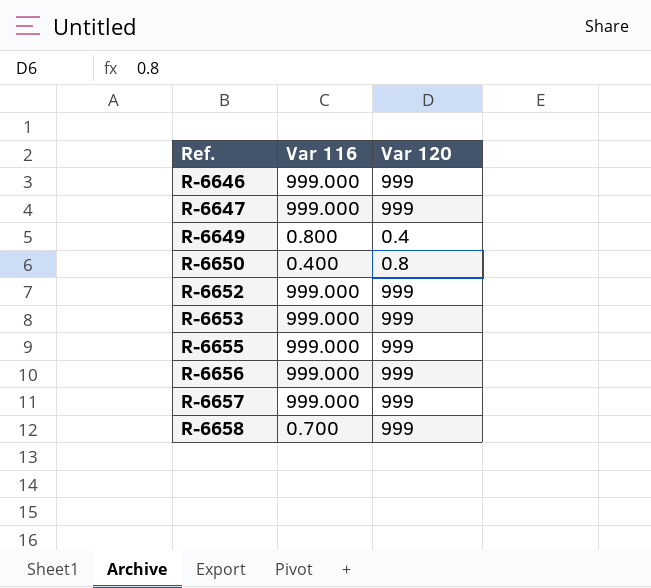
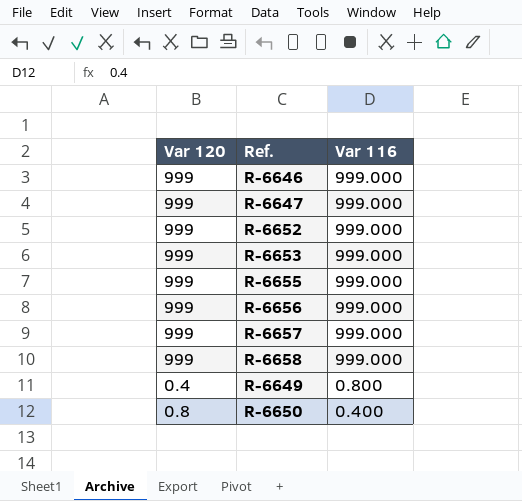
row order: Ref. ascending -> Var 116 descending
column Var 120 | position: 3 -> 1
R-6658 | Var 116: 0.700 -> 999.000

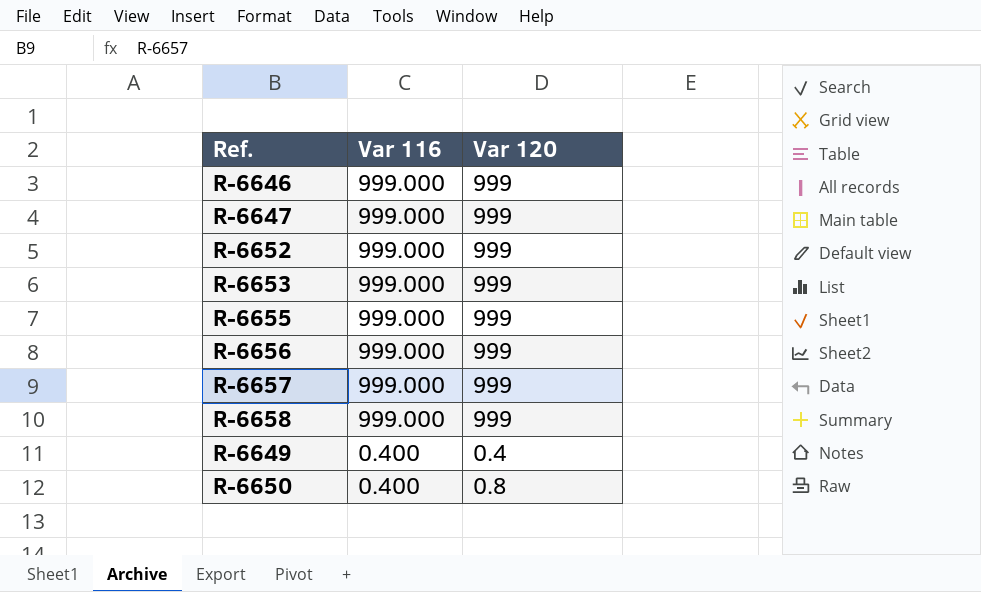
column Var 120 | position: 1 -> 3
R-6649 | Var 116: 0.800 -> 0.400

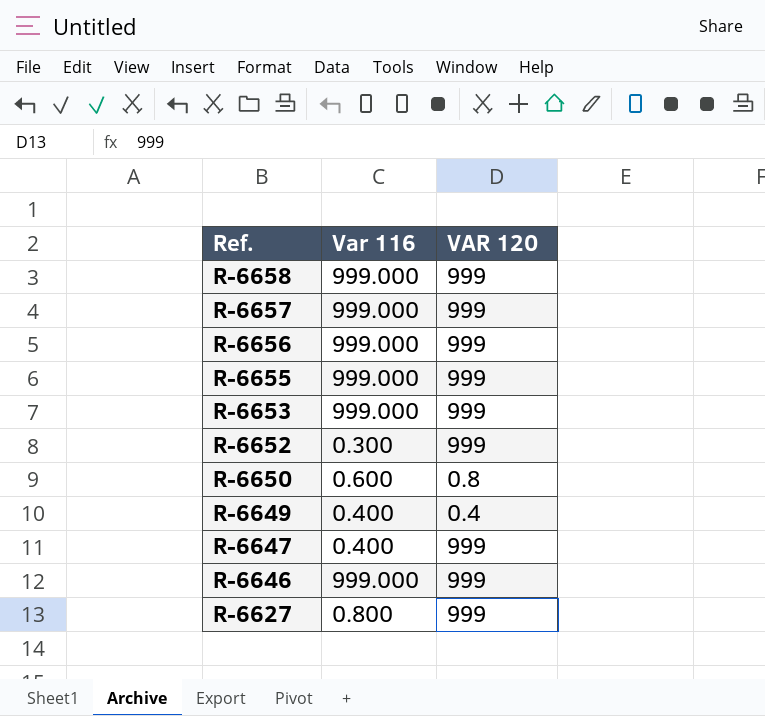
row order: Var 116 descending -> Ref. descending
column name: Var 120 -> VAR 120
R-6652 | Var 116: 999.000 -> 0.300
R-6650 | Var 116: 0.400 -> 0.600
R-6647 | Var 116: 999.000 -> 0.400
row R-6627: none -> 0.800 | 999

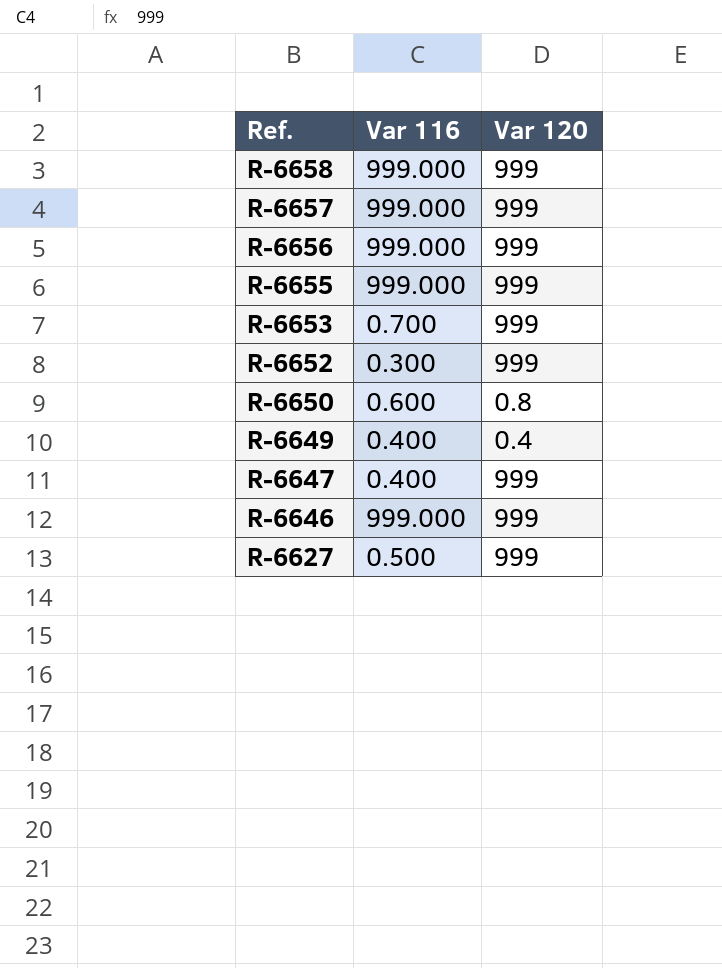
column name: VAR 120 -> Var 120
R-6653 | Var 116: 999.000 -> 0.700
R-6627 | Var 116: 0.800 -> 0.500

